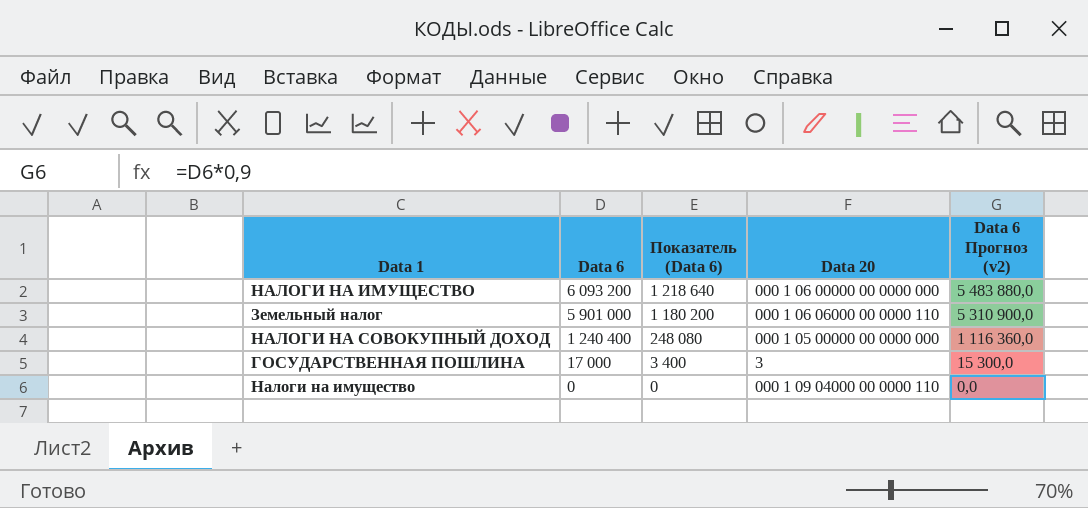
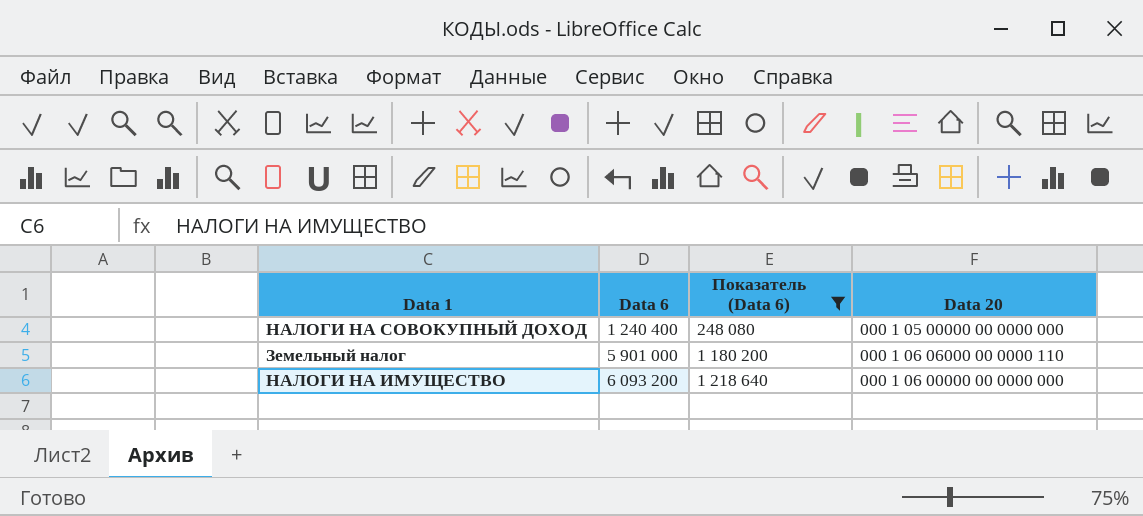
filter: none -> Показатель (Data 6) >= 248 080
row order: Data 6 descending -> Data 6 ascending
column Data 6 Прогноз (v2) | formula: [Data 6] * 0,9 -> none

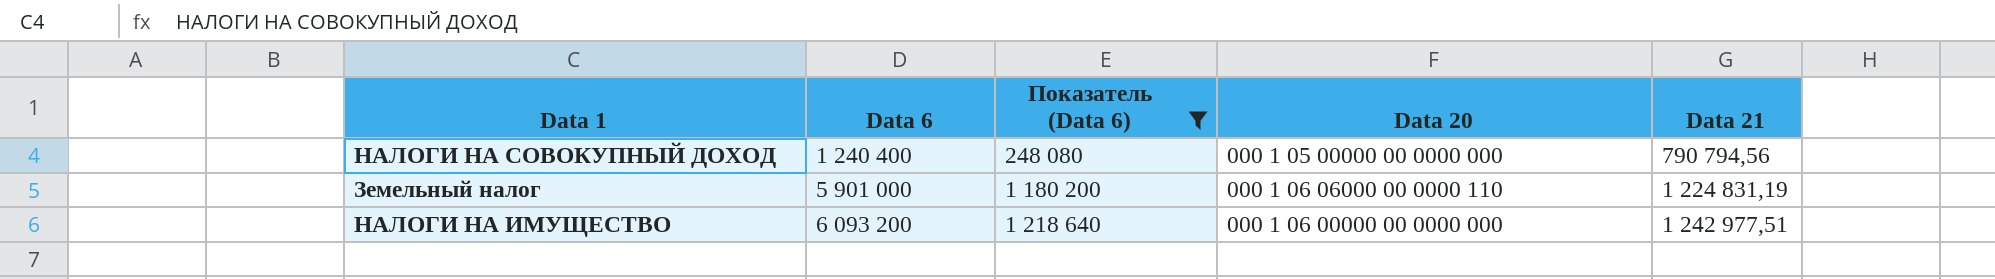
column Data 21 | position: none -> 5

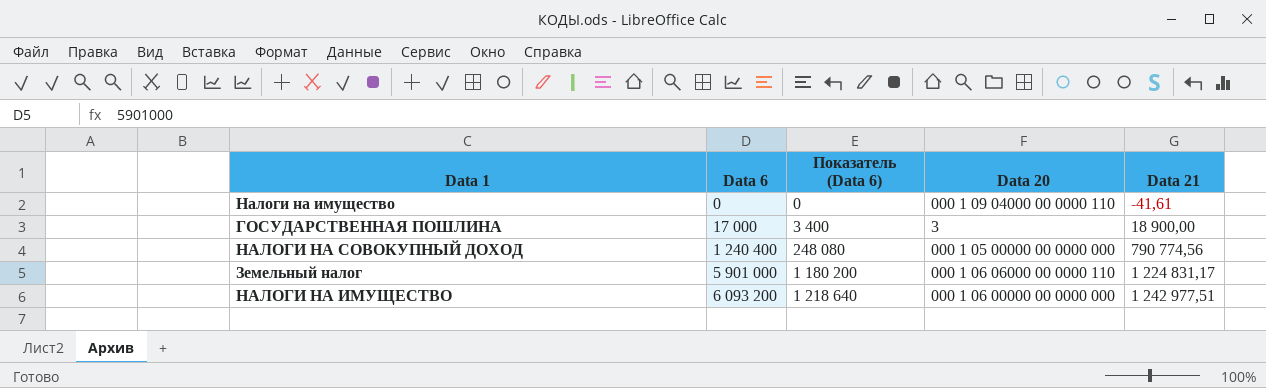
filter: Показатель (Data 6) >= 248 080 -> none
НАЛОГИ НА СОВОКУПНЫЙ ДОХОД | Data 21: 790 794,56 -> 790 774,56
Земельный налог | Data 21: 1 224 831,19 -> 1 224 831,17

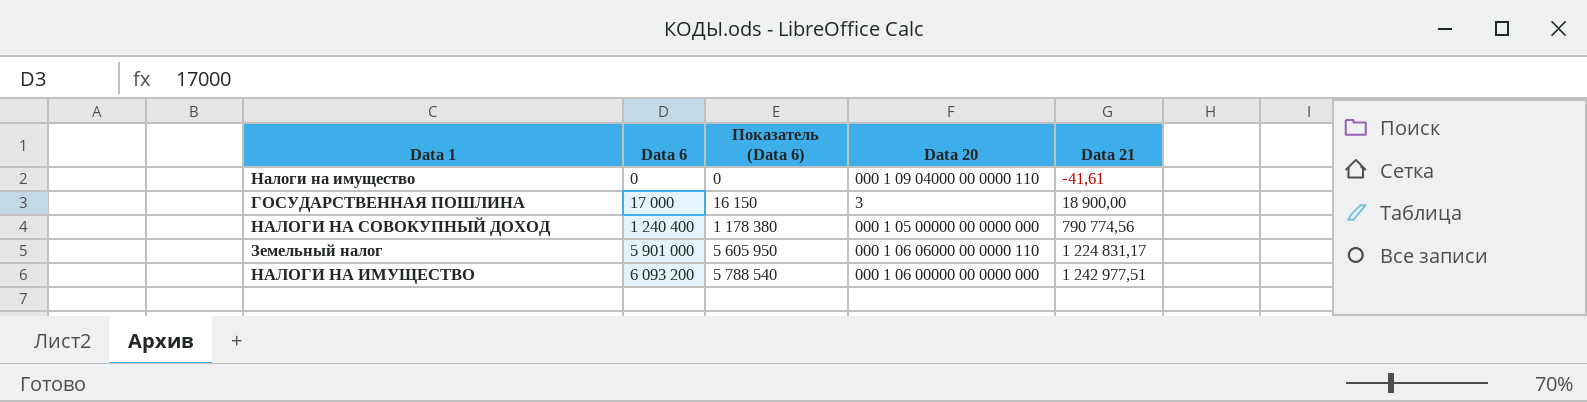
column Показатель (Data 6) | formula: [Data 6] * 0,2 -> [Data 6] * 0,95

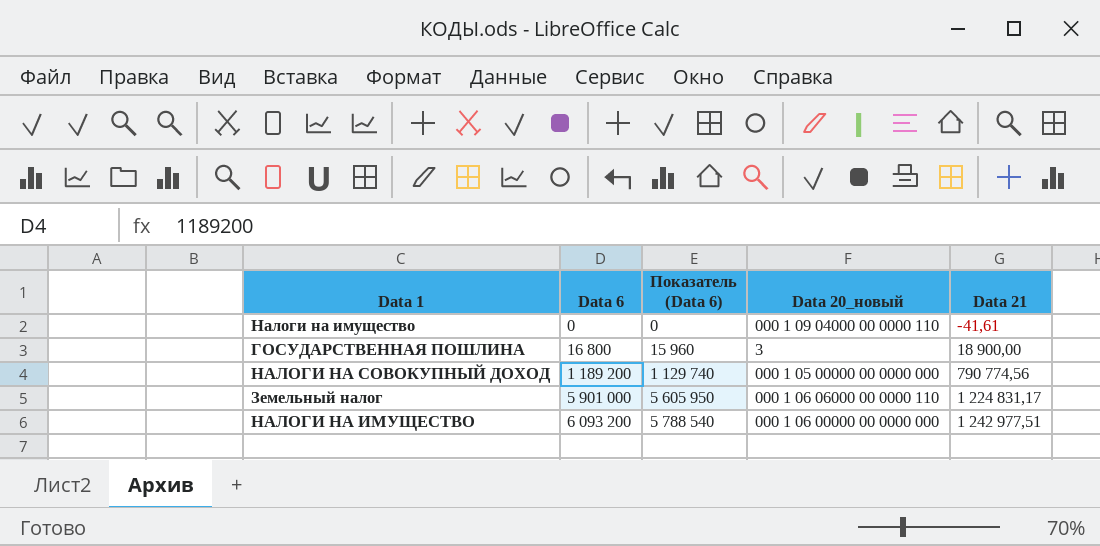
column name: Data 20 -> Data 20_новый
ГОСУДАРСТВЕННАЯ ПОШЛИНА | Data 6: 17 000 -> 16 800
ГОСУДАРСТВЕННАЯ ПОШЛИНА | Показатель (Data 6): 16 150 -> 15 960
НАЛОГИ НА СОВОКУПНЫЙ ДОХОД | Data 6: 1 240 400 -> 1 189 200
НАЛОГИ НА СОВОКУПНЫЙ ДОХОД | Показатель (Data 6): 1 178 380 -> 1 129 740

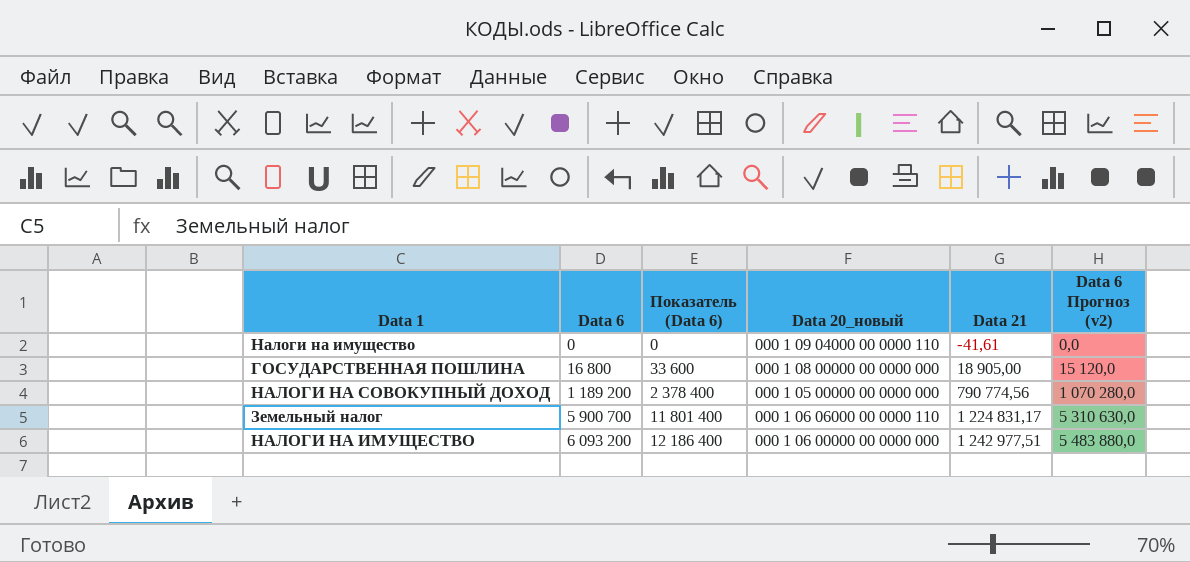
column Показатель (Data 6) | formula: [Data 6] * 0,95 -> [Data 6] * 2
column Data 6 Прогноз (v2) | formula: none -> [Data 6] * 0,9
ГОСУДАРСТВЕННАЯ ПОШЛИНА | Data 20_новый: 3 -> 000 1 08 00000 00 0000 000
ГОСУДАРСТВЕННАЯ ПОШЛИНА | Data 21: 18 900,00 -> 18 905,00
Земельный налог | Data 6: 5 901 000 -> 5 900 700

